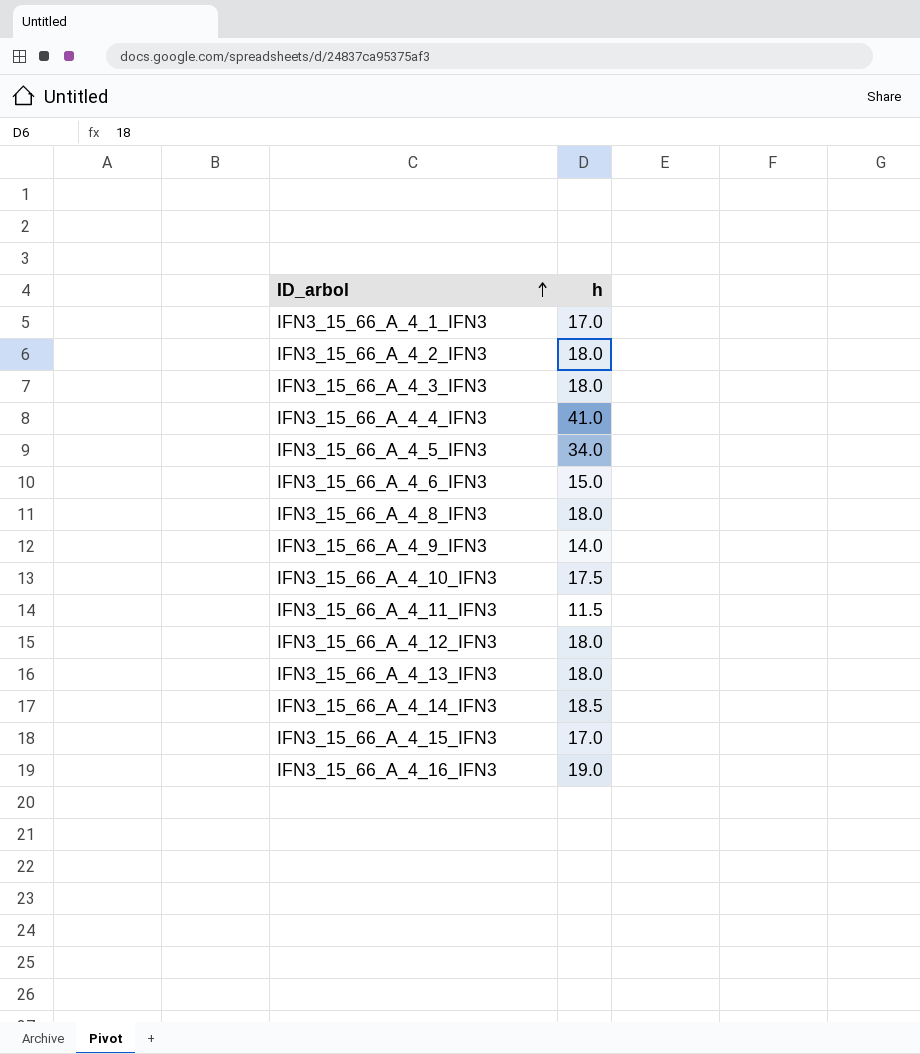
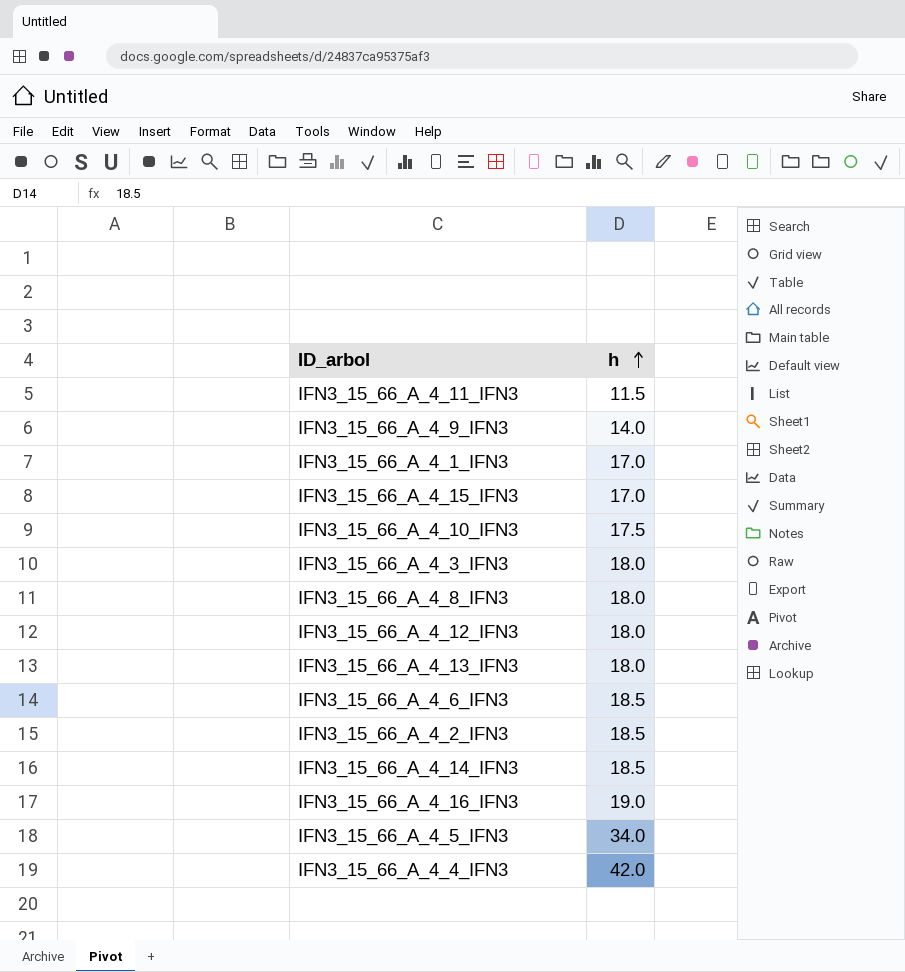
row order: ID_arbol ascending -> h ascending
IFN3_15_66_A_4_6_IFN3 | h: 15.0 -> 18.5
IFN3_15_66_A_4_2_IFN3 | h: 18.0 -> 18.5
IFN3_15_66_A_4_4_IFN3 | h: 41.0 -> 42.0

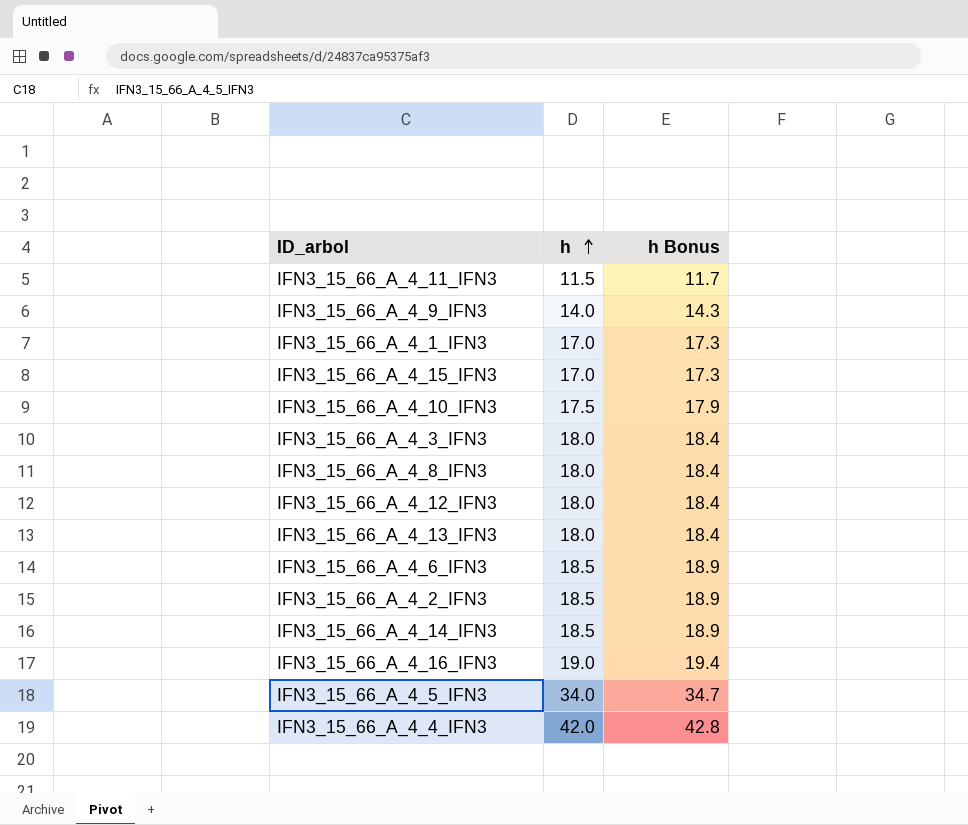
column h Bonus | formula: none -> [h] * 1.02

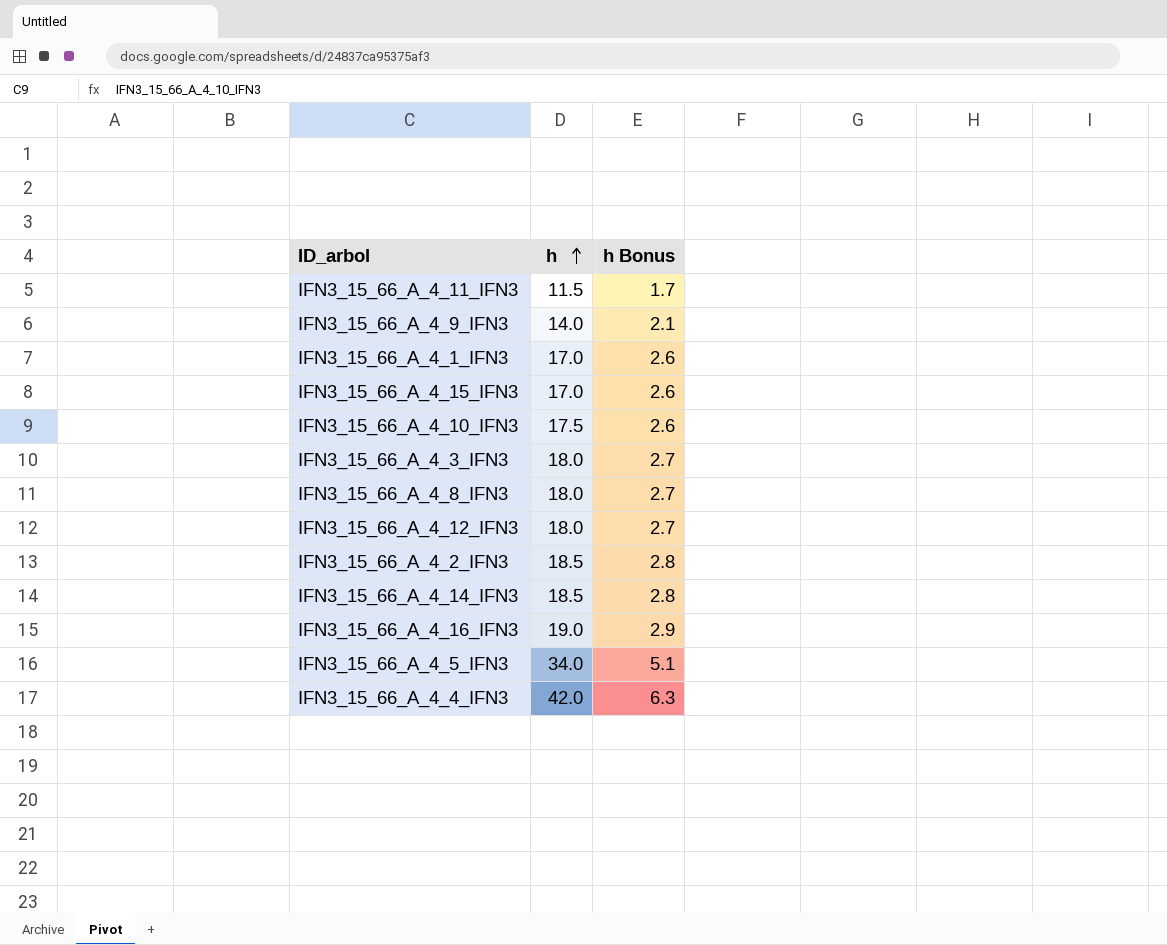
column h Bonus | formula: [h] * 1.02 -> [h] * 0.15
row IFN3_15_66_A_4_13_IFN3: 18.0 | 18.4 -> none
row IFN3_15_66_A_4_6_IFN3: 18.5 | 18.9 -> none

